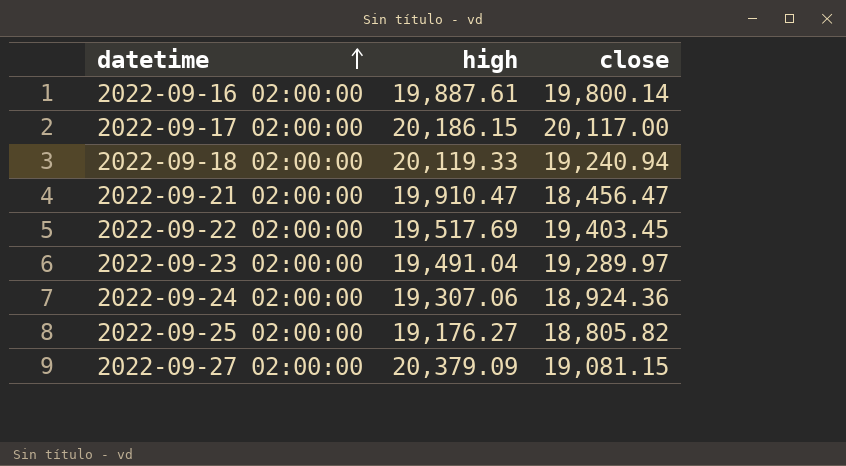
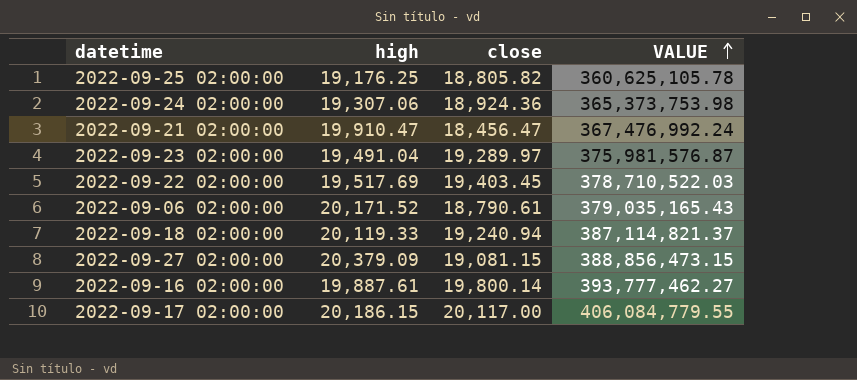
row order: datetime ascending -> VALUE ascending
column VALUE | formula: none -> [high] * [close]
2022-09-25 02:00:00 | high: 19,176.27 -> 19,176.25
row 2022-09-06 02:00:00: none -> 20,171.52 | 18,790.61 | 379,035,165.43

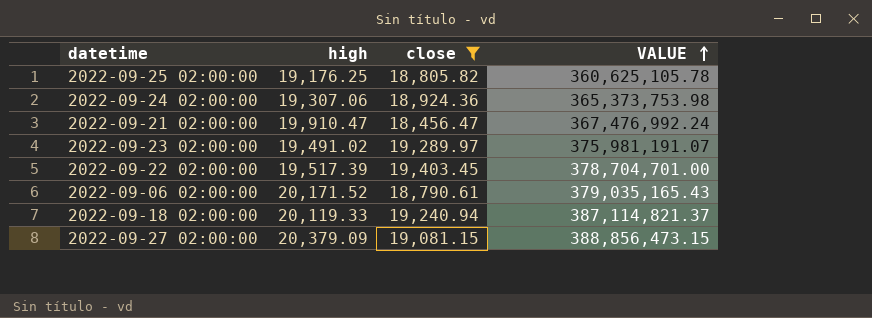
filter: none -> close <= 19,403.45
2022-09-23 02:00:00 | high: 19,491.04 -> 19,491.02
2022-09-23 02:00:00 | VALUE: 375,981,576.87 -> 375,981,191.07
2022-09-22 02:00:00 | high: 19,517.69 -> 19,517.39
2022-09-22 02:00:00 | VALUE: 378,710,522.03 -> 378,704,701.00

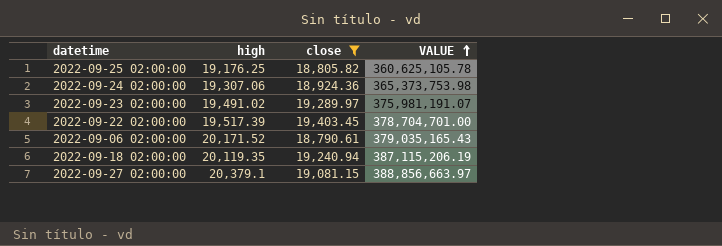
row 2022-09-21 02:00:00: 19,910.47 | 18,456.47 | 367,476,992.24 -> none
2022-09-18 02:00:00 | high: 20,119.33 -> 20,119.35
2022-09-18 02:00:00 | VALUE: 387,114,821.37 -> 387,115,206.19
2022-09-27 02:00:00 | high: 20,379.09 -> 20,379.1
2022-09-27 02:00:00 | VALUE: 388,856,473.15 -> 388,856,663.97

